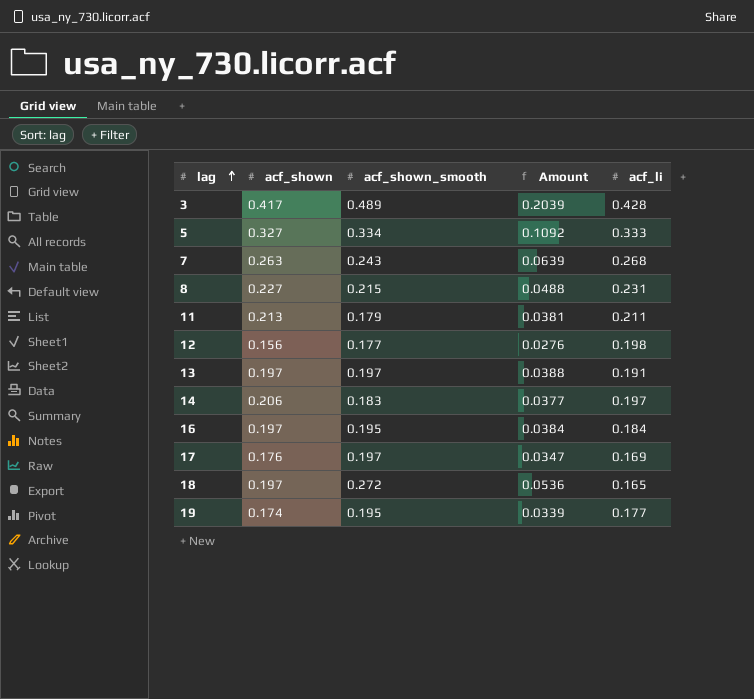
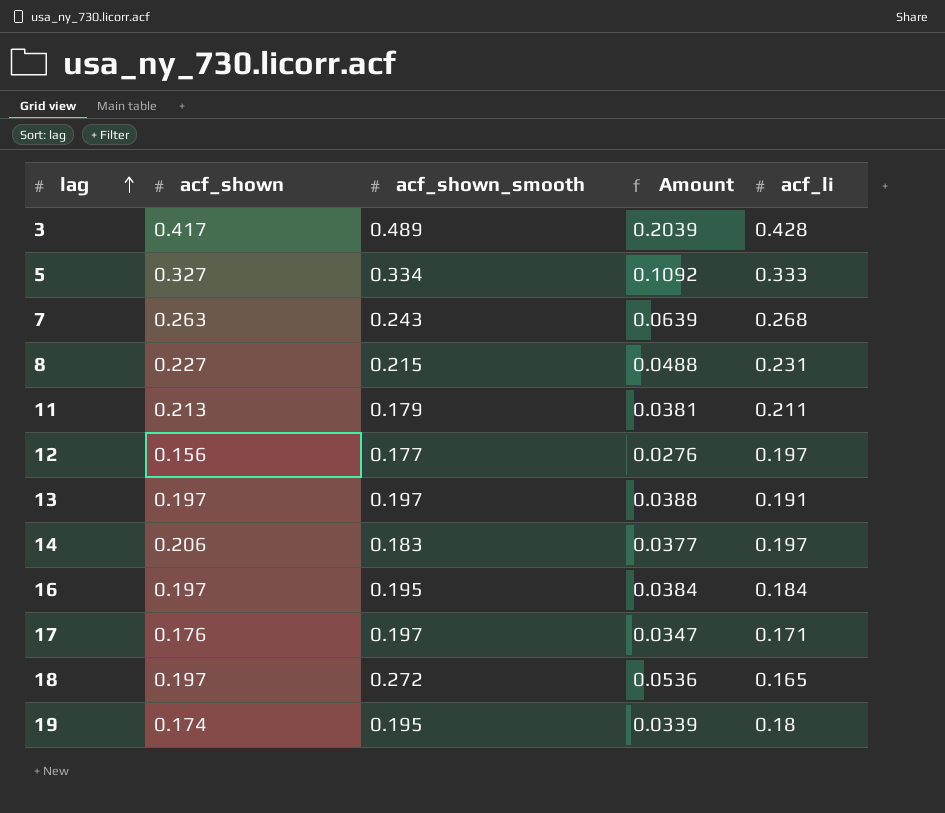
12 | acf_li: 0.198 -> 0.197
17 | acf_li: 0.169 -> 0.171
19 | acf_li: 0.177 -> 0.18

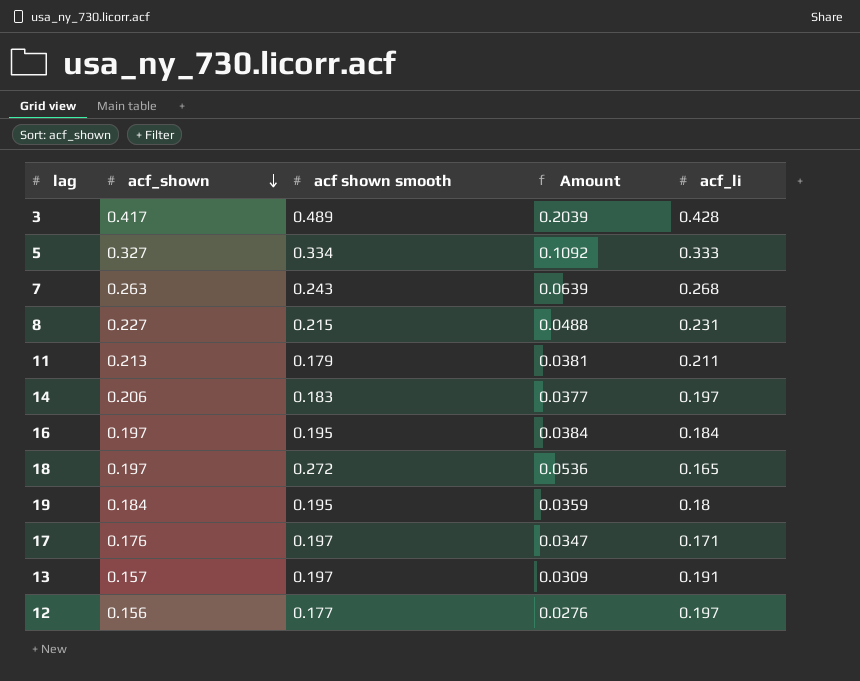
row order: lag ascending -> acf_shown descending
column name: acf_shown_smooth -> acf shown smooth
19 | acf_shown: 0.174 -> 0.184
19 | Amount: 0.0339 -> 0.0359
13 | acf_shown: 0.197 -> 0.157
13 | Amount: 0.0388 -> 0.0309

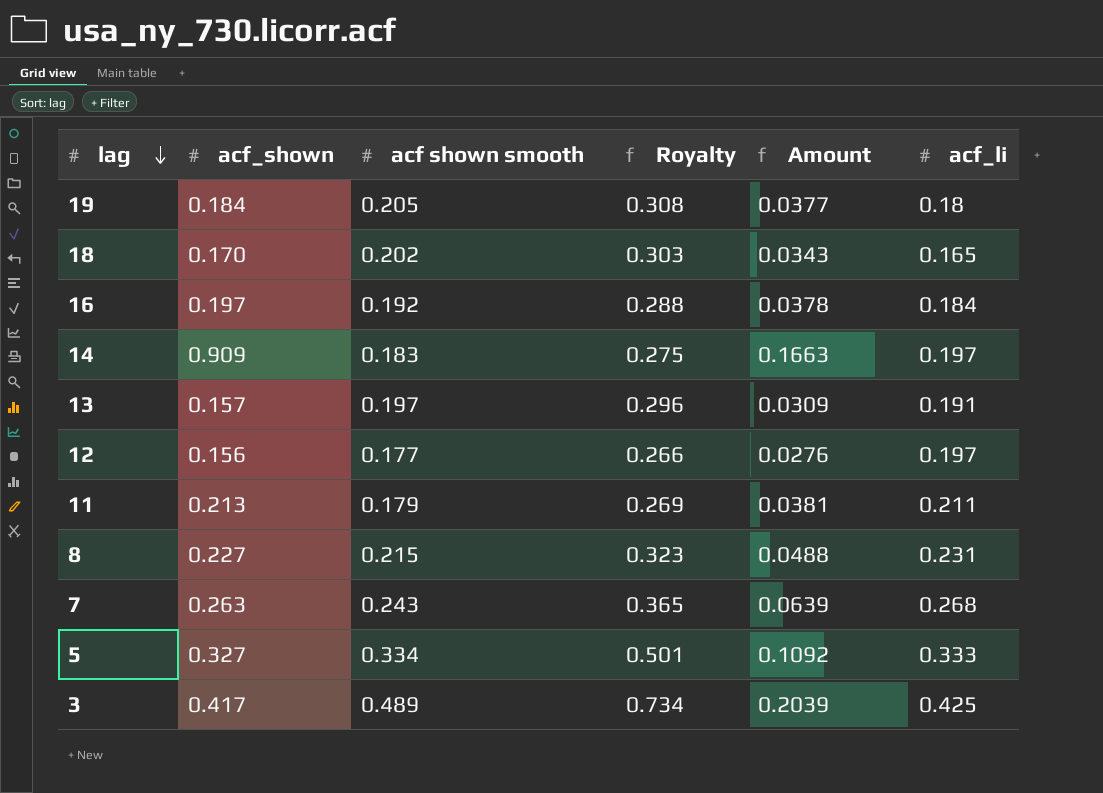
row order: acf_shown descending -> lag descending
column Royalty | formula: none -> [acf shown smooth] * 1.5
row 17: 0.176 | 0.197 | 0.0347 | 0.171 -> none
19 | acf shown smooth: 0.195 -> 0.205
19 | Amount: 0.0359 -> 0.0377
18 | acf_shown: 0.197 -> 0.170
18 | acf shown smooth: 0.272 -> 0.202
18 | Amount: 0.0536 -> 0.0343
16 | acf shown smooth: 0.195 -> 0.192
16 | Amount: 0.0384 -> 0.0378
14 | acf_shown: 0.206 -> 0.909
14 | Amount: 0.0377 -> 0.1663
3 | acf_li: 0.428 -> 0.425

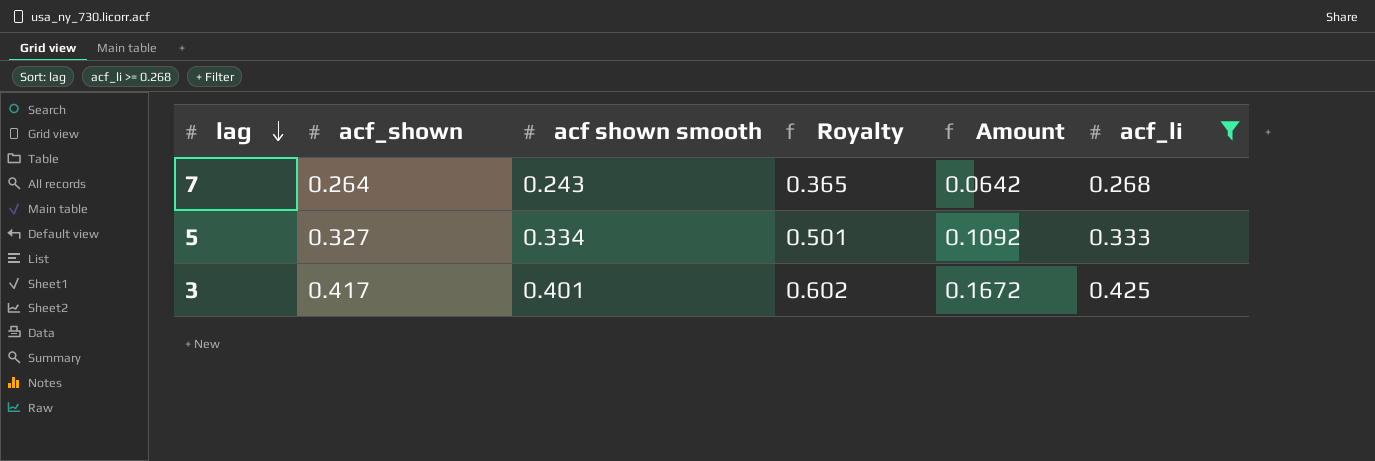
filter: none -> acf_li >= 0.268
7 | acf_shown: 0.263 -> 0.264
7 | Amount: 0.0639 -> 0.0642
3 | acf shown smooth: 0.489 -> 0.401
3 | Royalty: 0.734 -> 0.602
3 | Amount: 0.2039 -> 0.1672

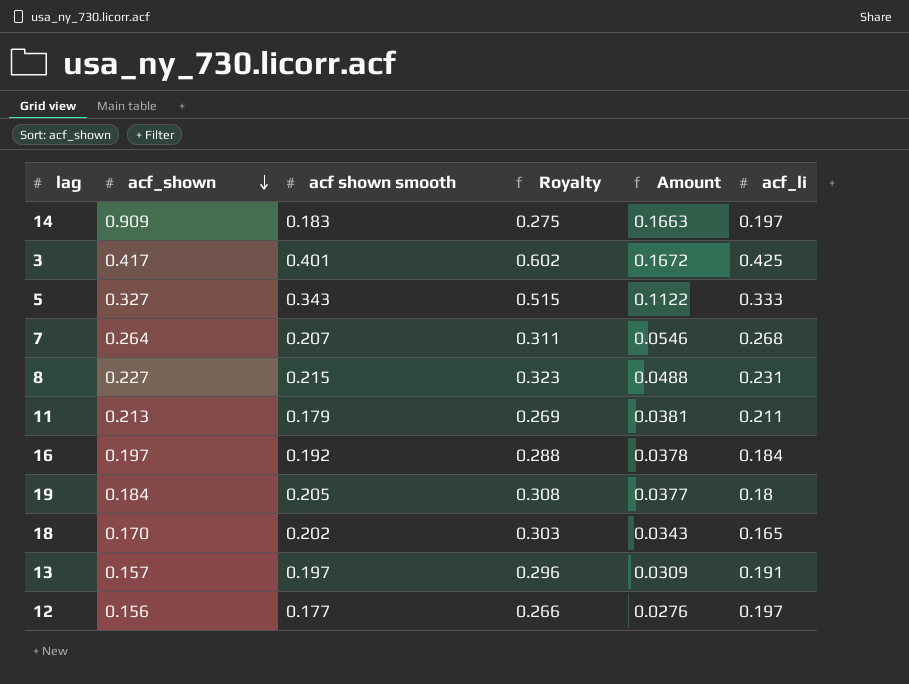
filter: acf_li >= 0.268 -> none
row order: lag descending -> acf_shown descending
5 | acf shown smooth: 0.334 -> 0.343
5 | Royalty: 0.501 -> 0.515
5 | Amount: 0.1092 -> 0.1122
7 | acf shown smooth: 0.243 -> 0.207
7 | Royalty: 0.365 -> 0.311
7 | Amount: 0.0642 -> 0.0546

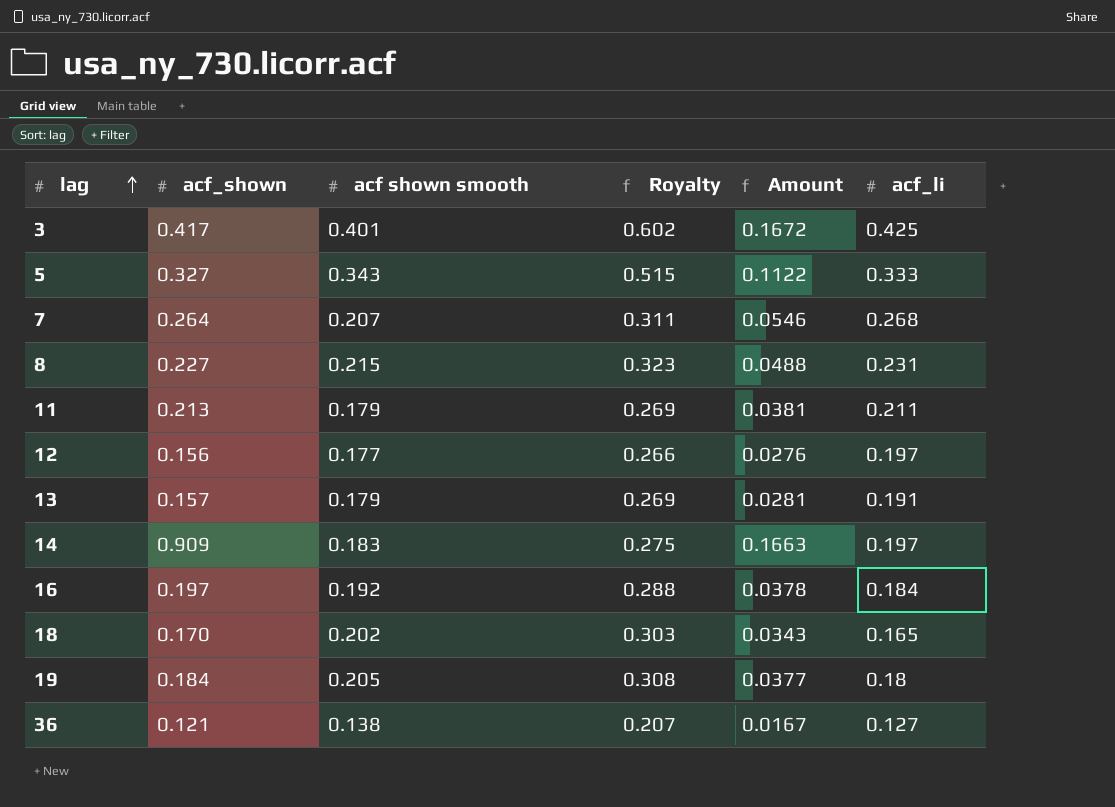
row order: acf_shown descending -> lag ascending
13 | acf shown smooth: 0.197 -> 0.179
13 | Royalty: 0.296 -> 0.269
13 | Amount: 0.0309 -> 0.0281
row 36: none -> 0.121 | 0.138 | 0.207 | 0.0167 | 0.127

